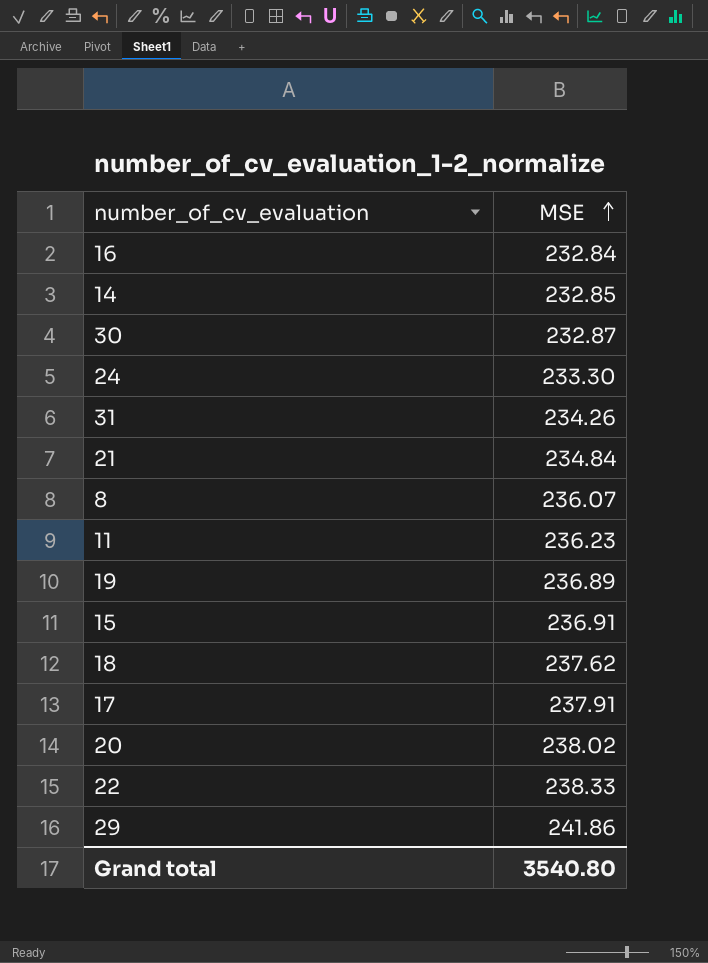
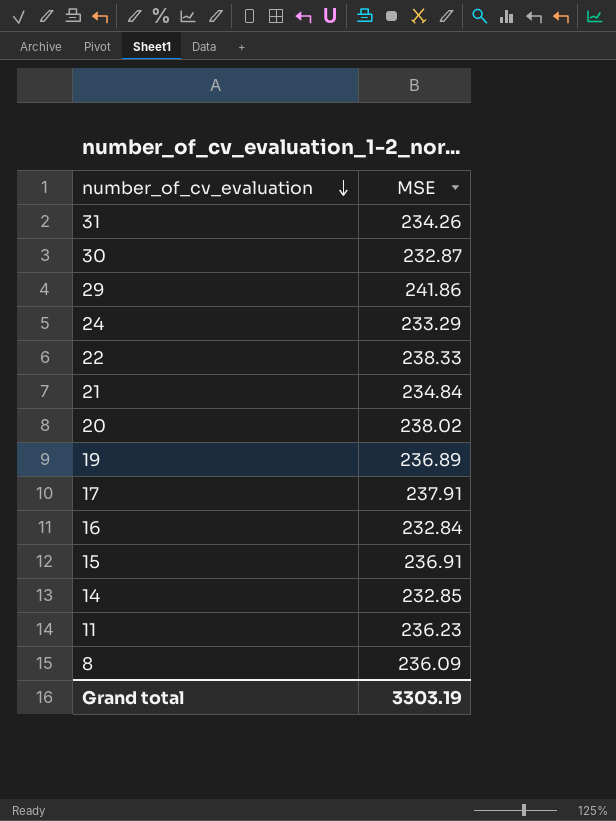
row order: MSE ascending -> number_of_cv_evaluation descending
row 18: 237.62 -> none
24 | MSE: 233.30 -> 233.29
8 | MSE: 236.07 -> 236.09
Grand total | MSE: 3540.80 -> 3303.19

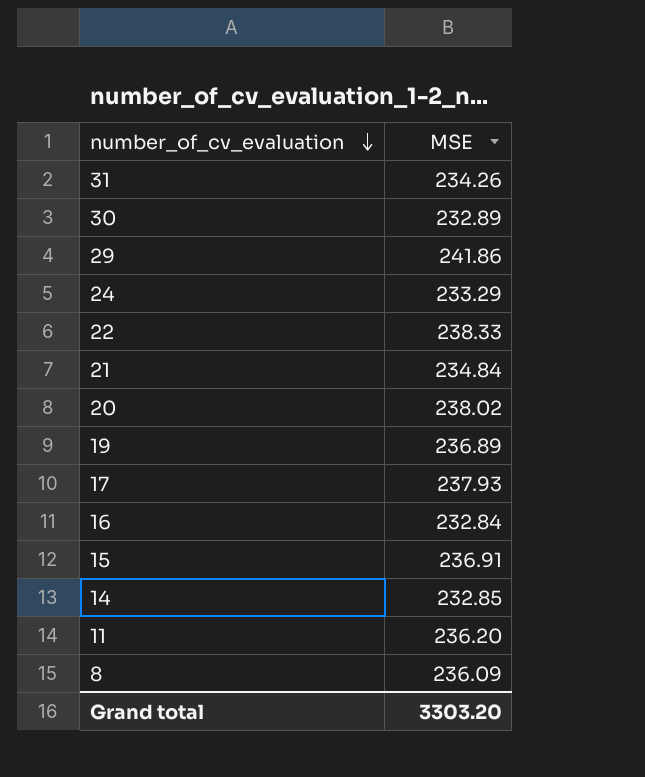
30 | MSE: 232.87 -> 232.89
17 | MSE: 237.91 -> 237.93
11 | MSE: 236.23 -> 236.20
Grand total | MSE: 3303.19 -> 3303.20

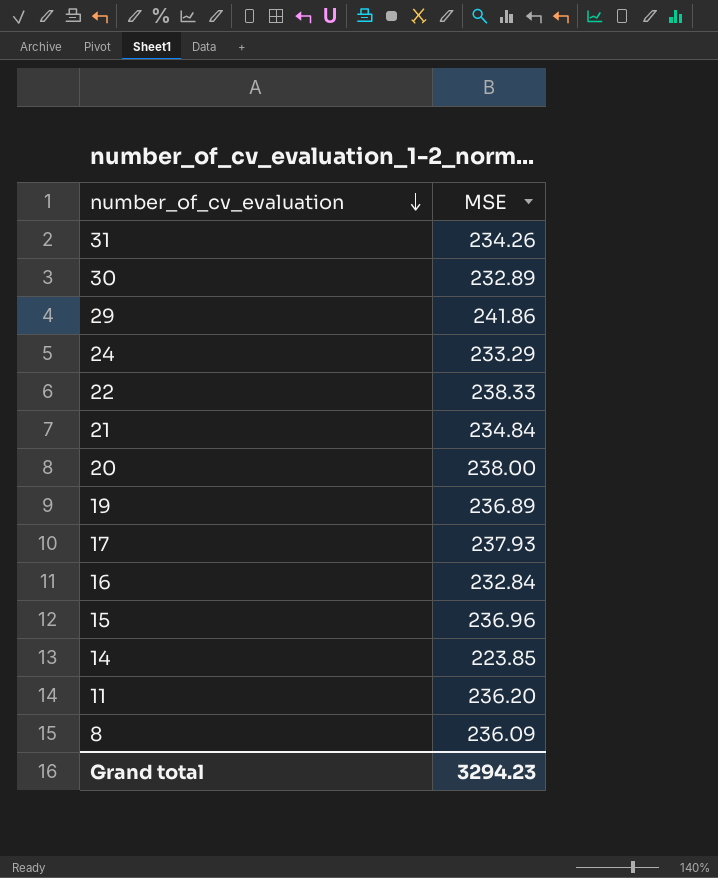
20 | MSE: 238.02 -> 238.00
15 | MSE: 236.91 -> 236.96
14 | MSE: 232.85 -> 223.85
Grand total | MSE: 3303.20 -> 3294.23

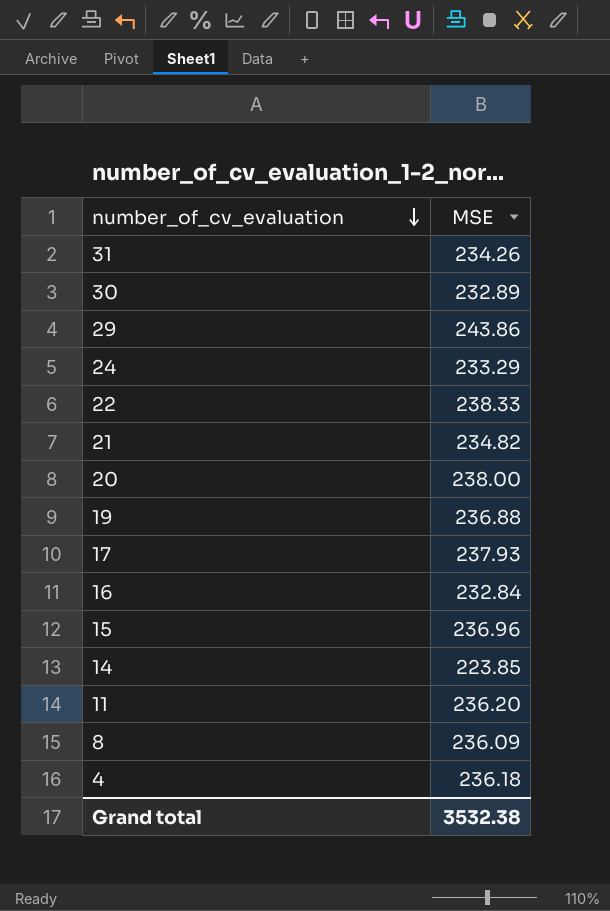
29 | MSE: 241.86 -> 243.86
21 | MSE: 234.84 -> 234.82
19 | MSE: 236.89 -> 236.88
row 4: none -> 236.18
Grand total | MSE: 3294.23 -> 3532.38

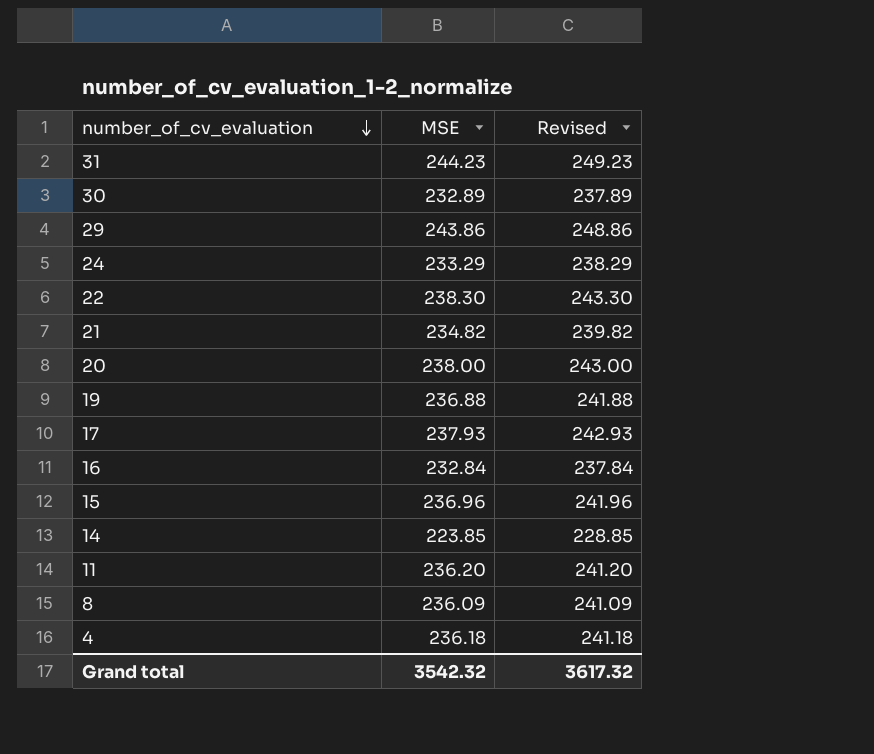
column Revised | formula: none -> [MSE] + 5
31 | MSE: 234.26 -> 244.23
22 | MSE: 238.33 -> 238.30
Grand total | MSE: 3532.38 -> 3542.32

